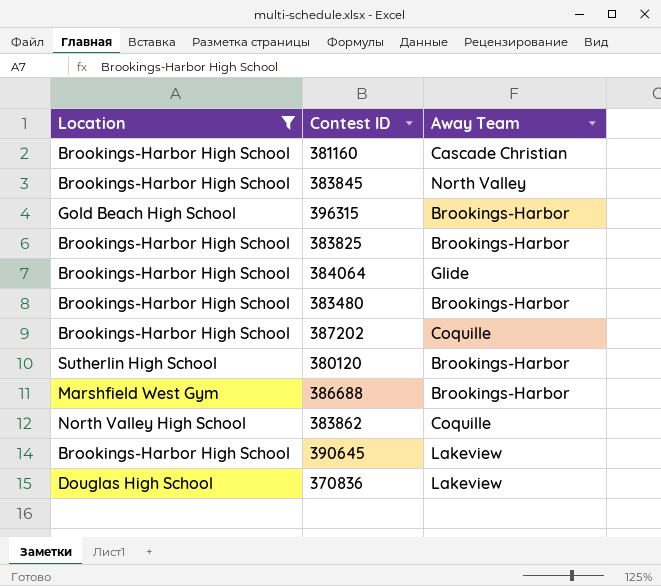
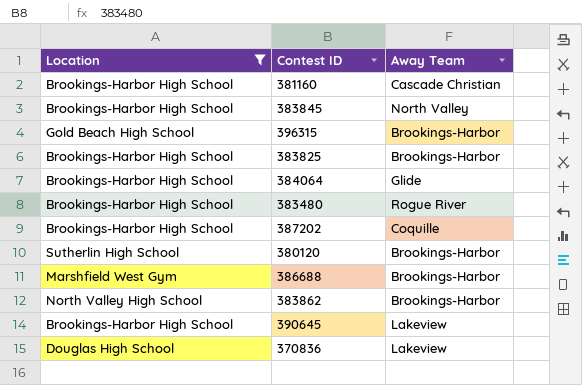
383480 | Away Team: Brookings-Harbor -> Rogue River
383862 | Away Team: Coquille -> Brookings-Harbor

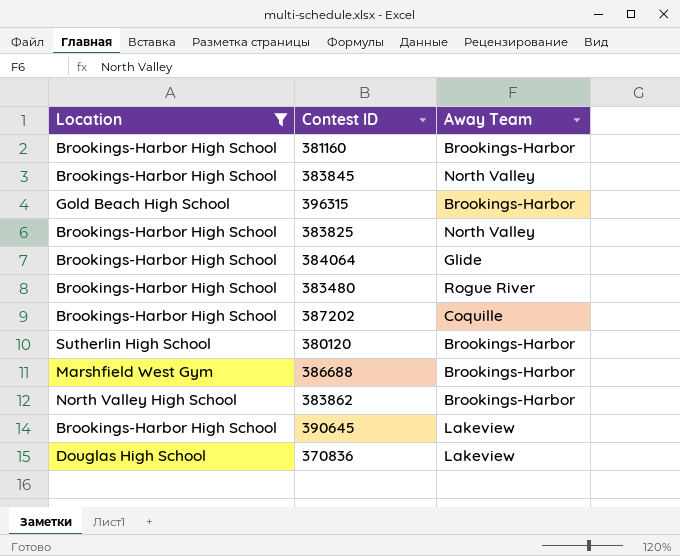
381160 | Away Team: Cascade Christian -> Brookings-Harbor
383825 | Away Team: Brookings-Harbor -> North Valley

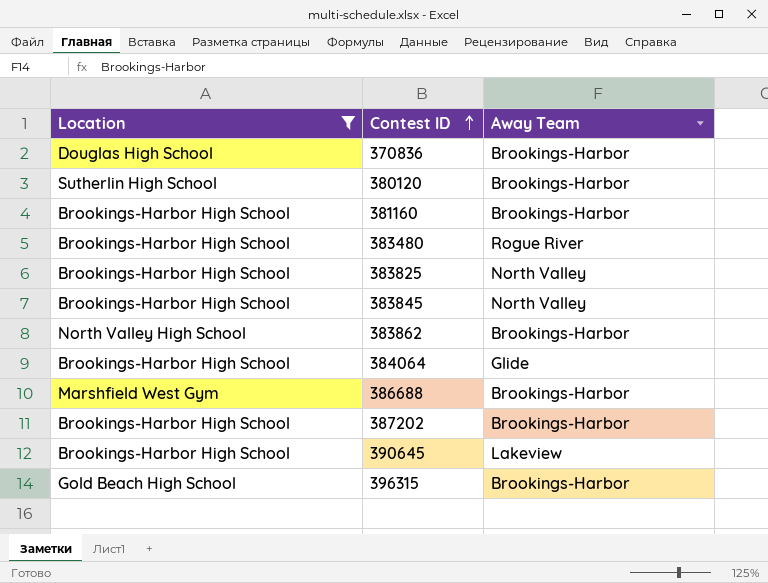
row order: none -> Contest ID ascending
370836 | Away Team: Lakeview -> Brookings-Harbor
387202 | Away Team: Coquille -> Brookings-Harbor

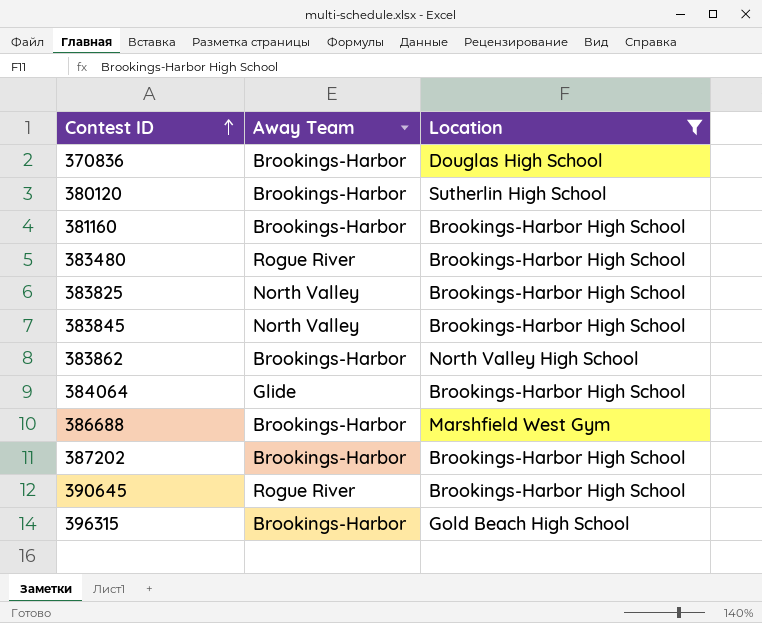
column Location | position: 1 -> 3
390645 | Away Team: Lakeview -> Rogue River

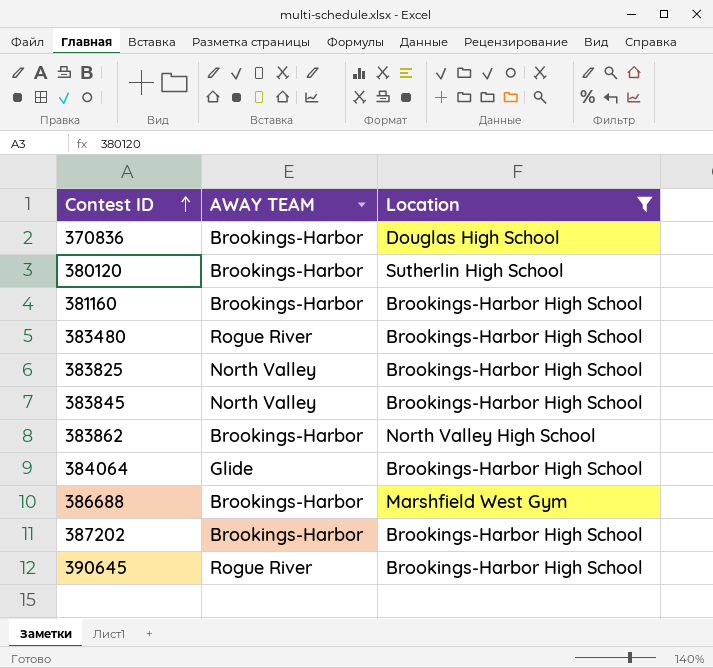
column name: Away Team -> AWAY TEAM
row 396315: Brookings-Harbor | Gold Beach High School -> none

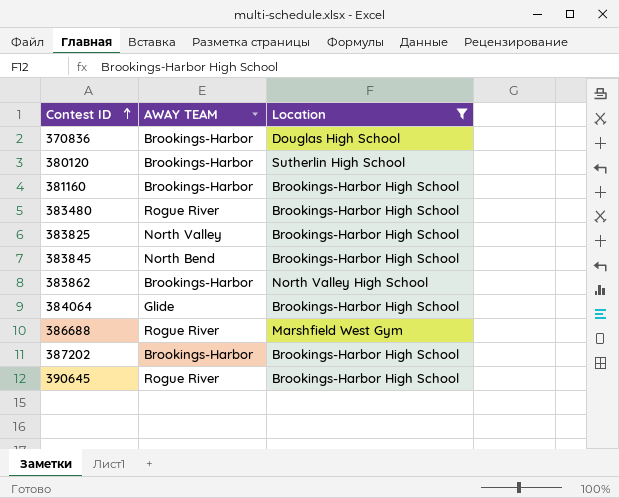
383845 | AWAY TEAM: North Valley -> North Bend
386688 | AWAY TEAM: Brookings-Harbor -> Rogue River

